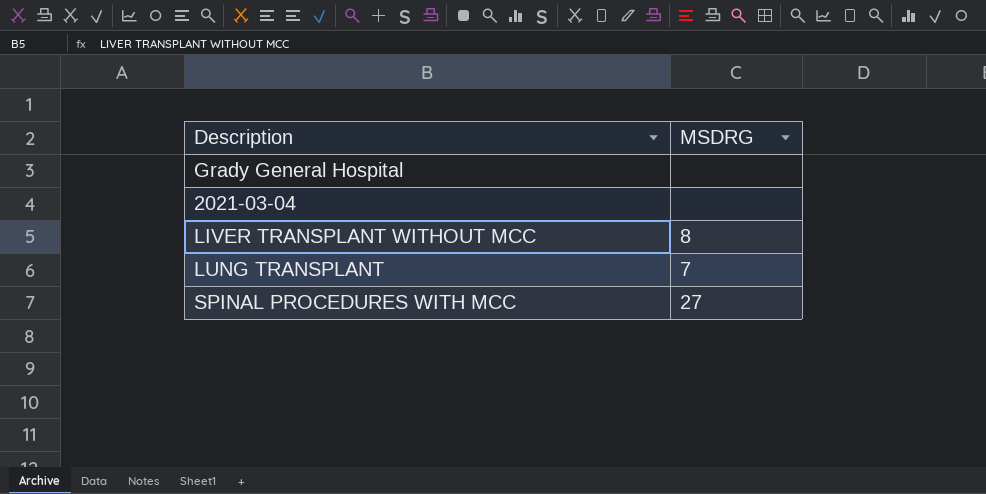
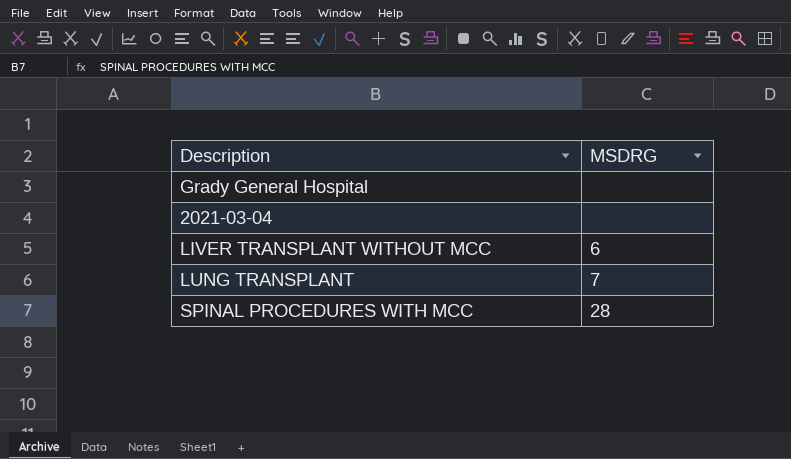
LIVER TRANSPLANT WITHOUT MCC | MSDRG: 8 -> 6
SPINAL PROCEDURES WITH MCC | MSDRG: 27 -> 28

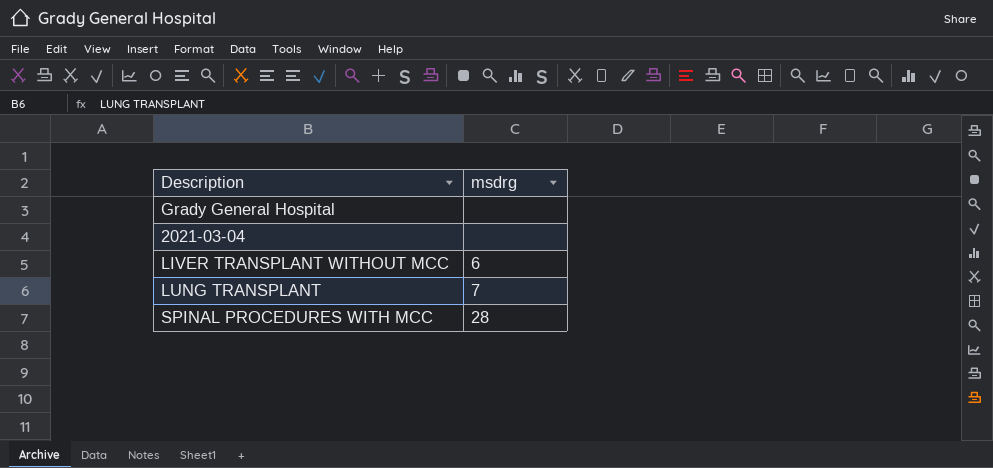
column name: MSDRG -> msdrg

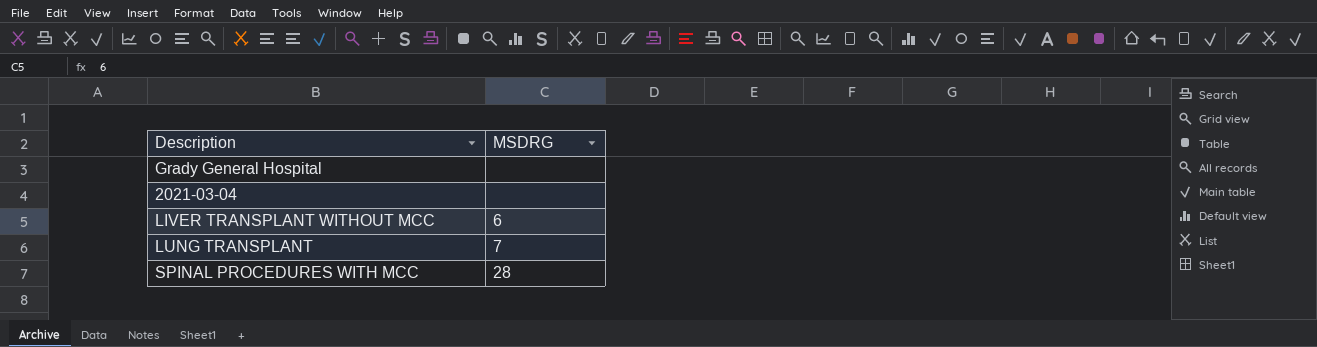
column name: msdrg -> MSDRG

